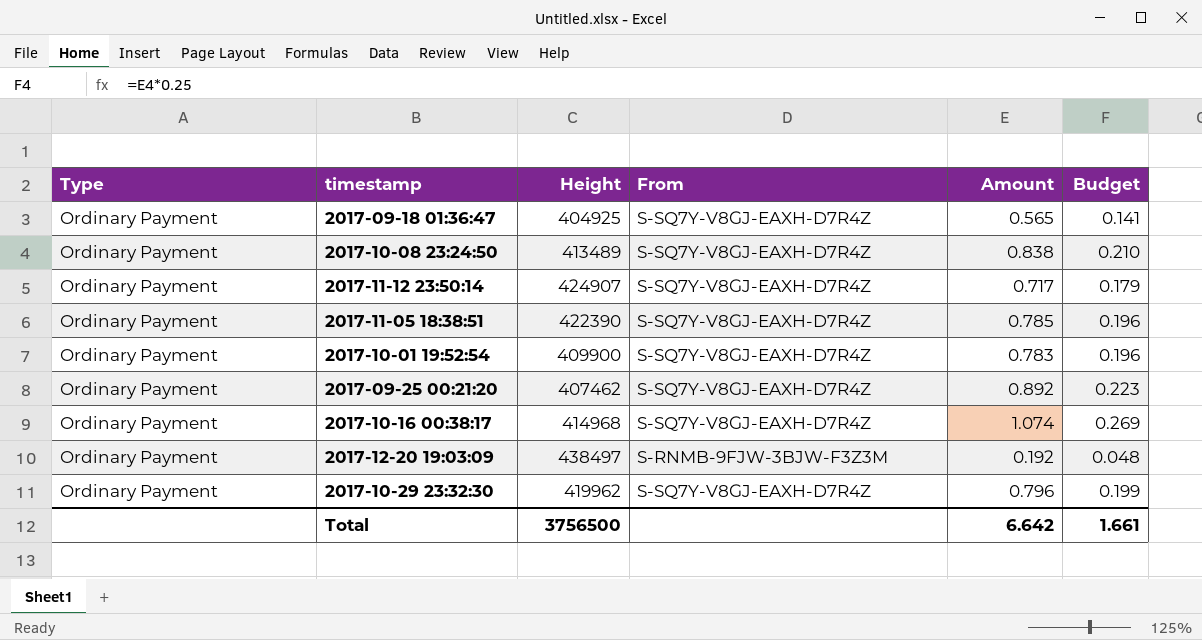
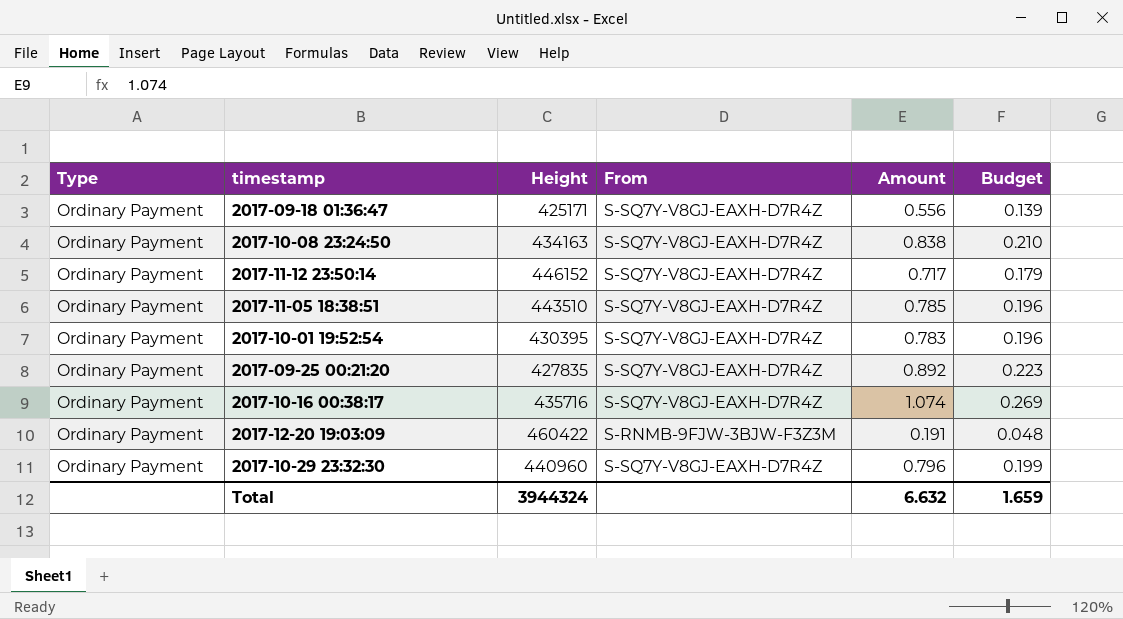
2017-09-18 01:36:47 | Height: 404925 -> 425171
2017-09-18 01:36:47 | Amount: 0.565 -> 0.556
2017-09-18 01:36:47 | Budget: 0.141 -> 0.139
2017-10-08 23:24:50 | Height: 413489 -> 434163
2017-11-12 23:50:14 | Height: 424907 -> 446152
2017-11-05 18:38:51 | Height: 422390 -> 443510
2017-10-01 19:52:54 | Height: 409900 -> 430395
2017-09-25 00:21:20 | Height: 407462 -> 427835
2017-10-16 00:38:17 | Height: 414968 -> 435716
2017-12-20 19:03:09 | Height: 438497 -> 460422
2017-12-20 19:03:09 | Amount: 0.192 -> 0.191
2017-10-29 23:32:30 | Height: 419962 -> 440960
Total | Height: 3756500 -> 3944324
Total | Amount: 6.642 -> 6.632
Total | Budget: 1.661 -> 1.659

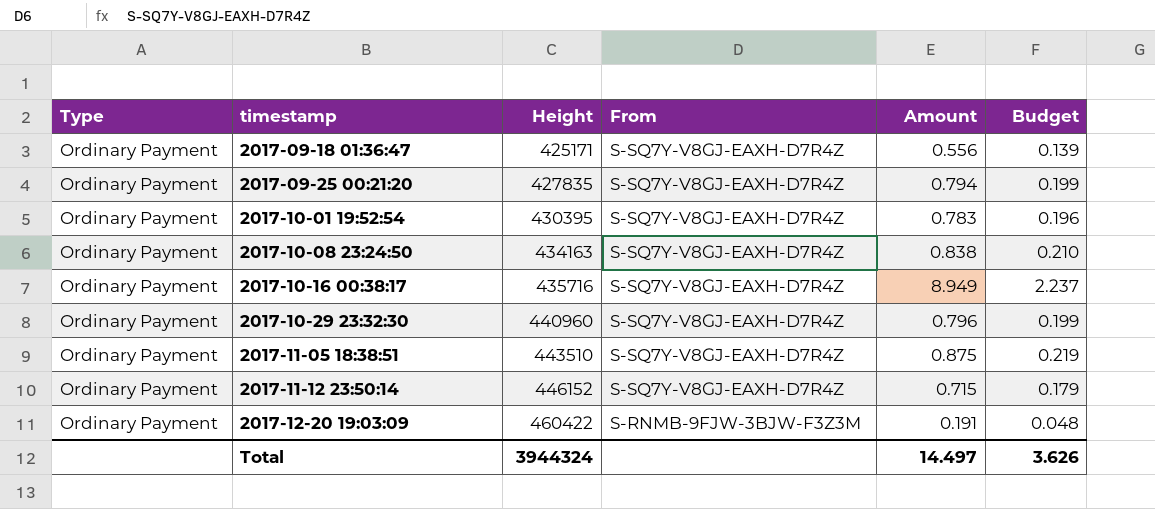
row order: none -> timestamp ascending
2017-09-25 00:21:20 | Amount: 0.892 -> 0.794
2017-09-25 00:21:20 | Budget: 0.223 -> 0.199
2017-10-16 00:38:17 | Amount: 1.074 -> 8.949
2017-10-16 00:38:17 | Budget: 0.269 -> 2.237
2017-11-05 18:38:51 | Amount: 0.785 -> 0.875
2017-11-05 18:38:51 | Budget: 0.196 -> 0.219
2017-11-12 23:50:14 | Amount: 0.717 -> 0.715
Total | Amount: 6.632 -> 14.497
Total | Budget: 1.659 -> 3.626

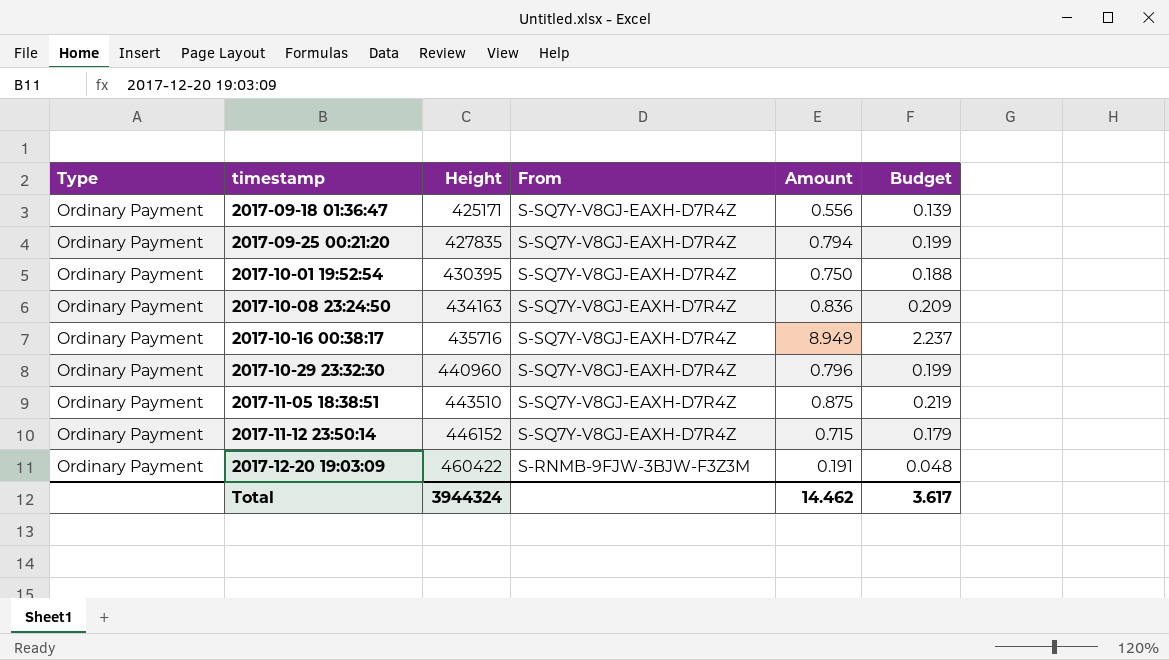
2017-10-01 19:52:54 | Amount: 0.783 -> 0.750
2017-10-01 19:52:54 | Budget: 0.196 -> 0.188
2017-10-08 23:24:50 | Amount: 0.838 -> 0.836
2017-10-08 23:24:50 | Budget: 0.210 -> 0.209
Total | Amount: 14.497 -> 14.462
Total | Budget: 3.626 -> 3.617

